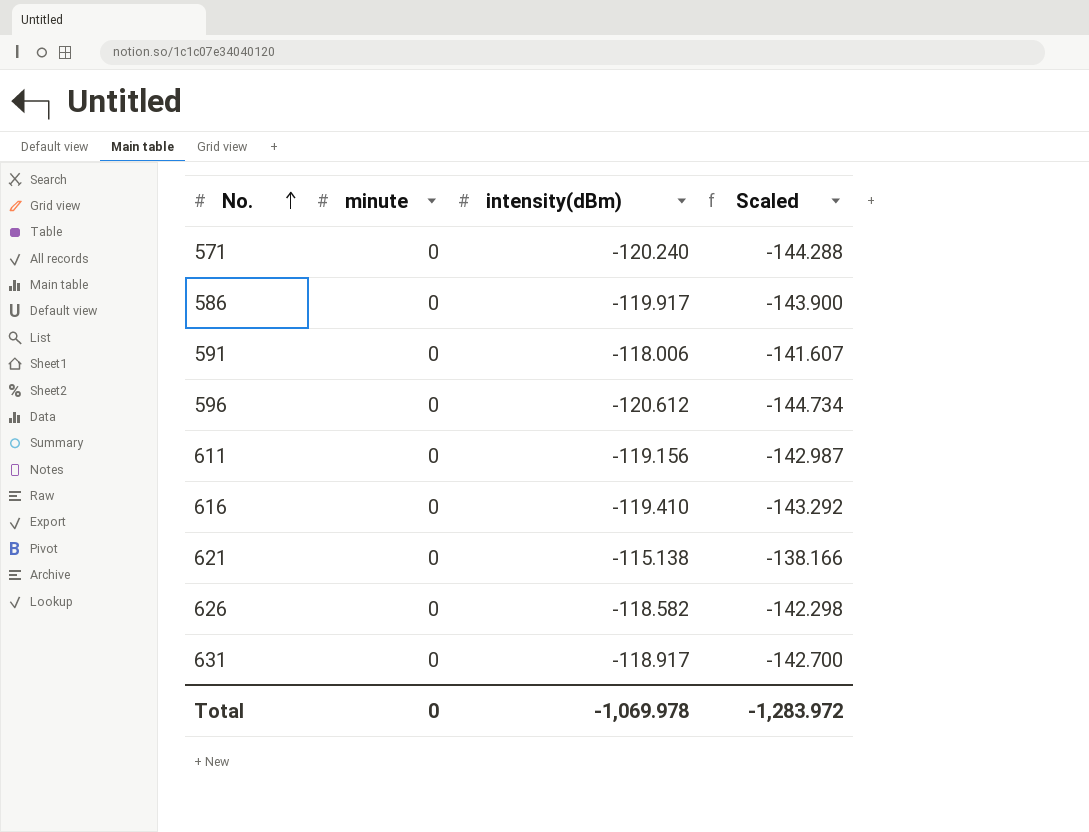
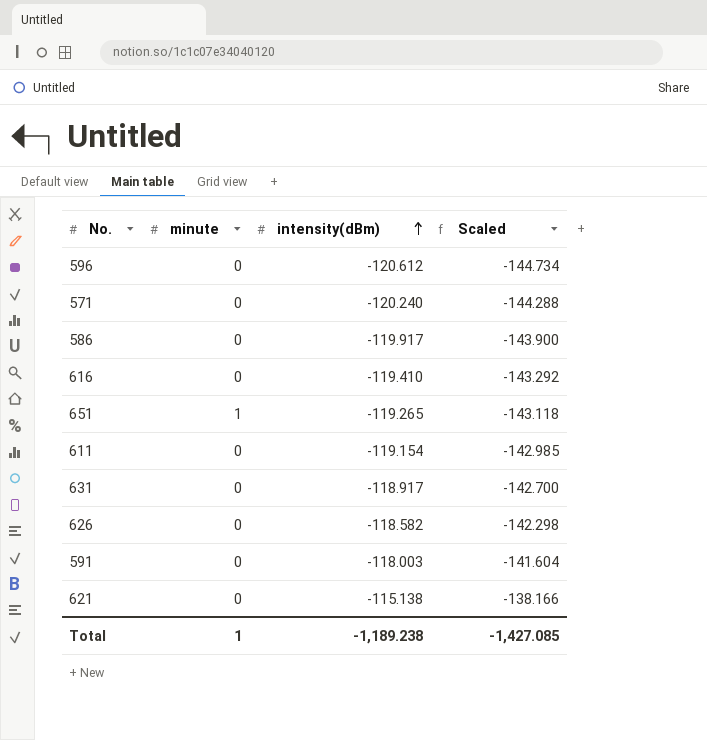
row order: No. ascending -> intensity(dBm) ascending
row 651: none -> 1 | -119.265 | -143.118
611 | intensity(dBm): -119.156 -> -119.154
611 | Scaled: -142.987 -> -142.985
591 | intensity(dBm): -118.006 -> -118.003
591 | Scaled: -141.607 -> -141.604
Total | minute: 0 -> 1
Total | intensity(dBm): -1,069.978 -> -1,189.238
Total | Scaled: -1,283.972 -> -1,427.085

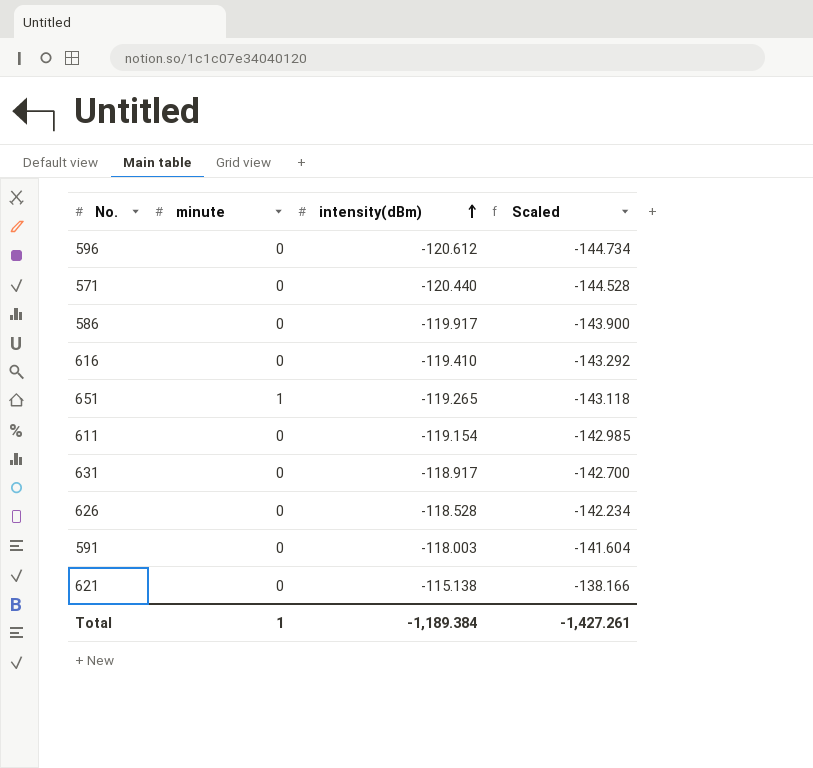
571 | intensity(dBm): -120.240 -> -120.440
571 | Scaled: -144.288 -> -144.528
626 | intensity(dBm): -118.582 -> -118.528
626 | Scaled: -142.298 -> -142.234
Total | intensity(dBm): -1,189.238 -> -1,189.384
Total | Scaled: -1,427.085 -> -1,427.261

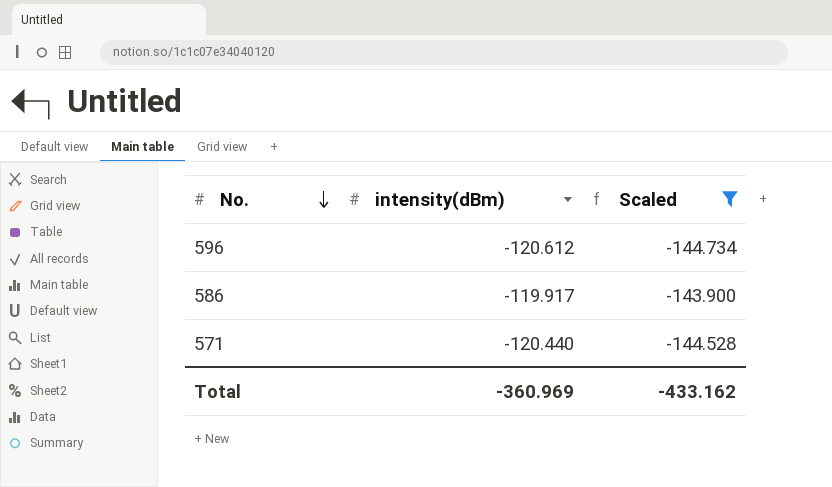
filter: none -> Scaled <= -143.900
row order: intensity(dBm) ascending -> No. descending
column minute | position: 2 -> none
Total | intensity(dBm): -1,189.384 -> -360.969
Total | Scaled: -1,427.261 -> -433.162

